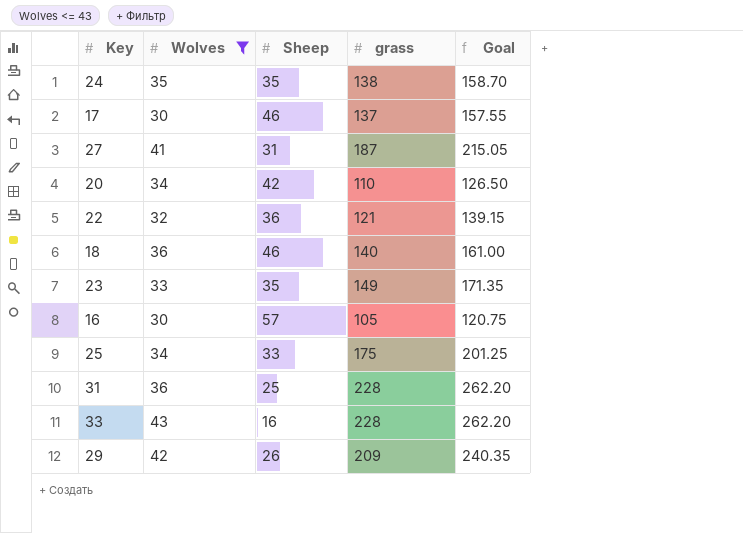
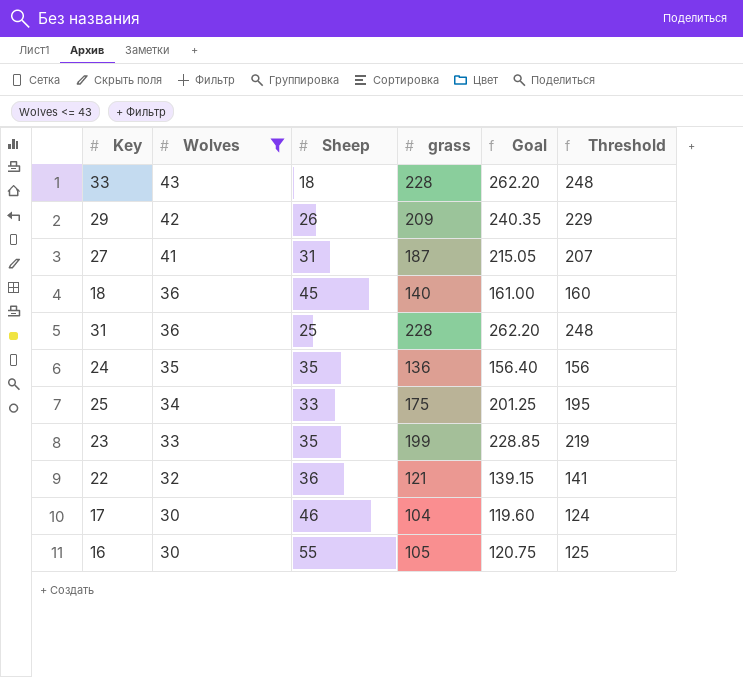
row order: none -> Wolves descending
column Threshold | formula: none -> [grass] + 20
row 20: 34 | 42 | 110 | 126.50 -> none
33 | Sheep: 16 -> 18
18 | Sheep: 46 -> 45
24 | grass: 138 -> 136
24 | Goal: 158.70 -> 156.40
23 | grass: 149 -> 199
23 | Goal: 171.35 -> 228.85
17 | grass: 137 -> 104
17 | Goal: 157.55 -> 119.60
16 | Sheep: 57 -> 55

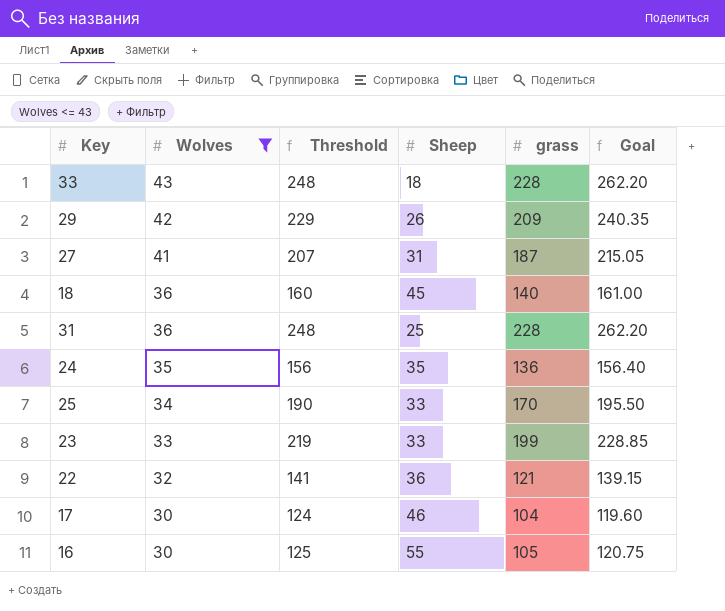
column Threshold | position: 6 -> 3
25 | Threshold: 195 -> 190
25 | grass: 175 -> 170
25 | Goal: 201.25 -> 195.50
23 | Sheep: 35 -> 33

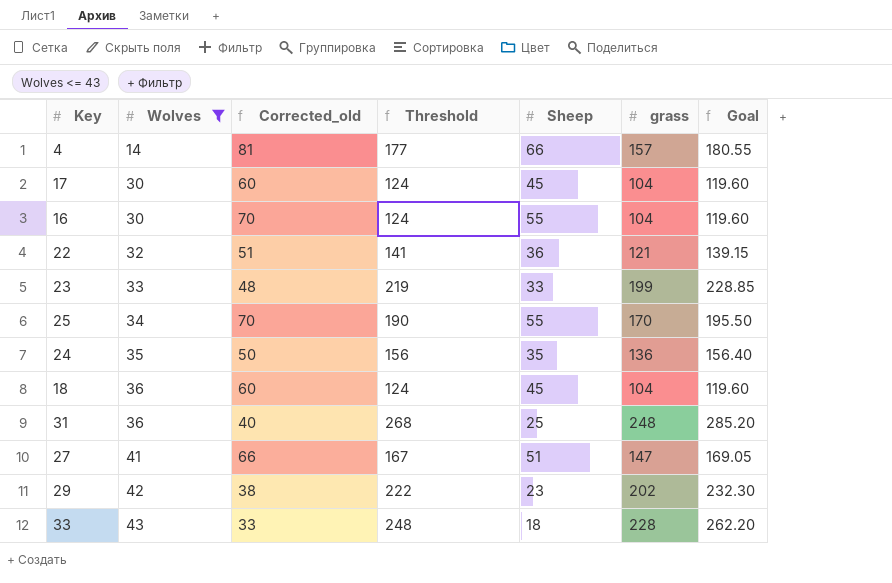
row order: Wolves descending -> Wolves ascending
column Corrected_old | formula: none -> [Sheep] + 15
row 4: none -> 14 | 81 | 177 | 66 | 157 | 180.55
17 | Sheep: 46 -> 45
16 | Threshold: 125 -> 124
16 | grass: 105 -> 104
16 | Goal: 120.75 -> 119.60
25 | Sheep: 33 -> 55
18 | Threshold: 160 -> 124
18 | grass: 140 -> 104
18 | Goal: 161.00 -> 119.60
31 | Threshold: 248 -> 268
31 | grass: 228 -> 248
31 | Goal: 262.20 -> 285.20
27 | Threshold: 207 -> 167
27 | Sheep: 31 -> 51
27 | grass: 187 -> 147
27 | Goal: 215.05 -> 169.05
29 | Threshold: 229 -> 222
29 | Sheep: 26 -> 23
29 | grass: 209 -> 202
29 | Goal: 240.35 -> 232.30

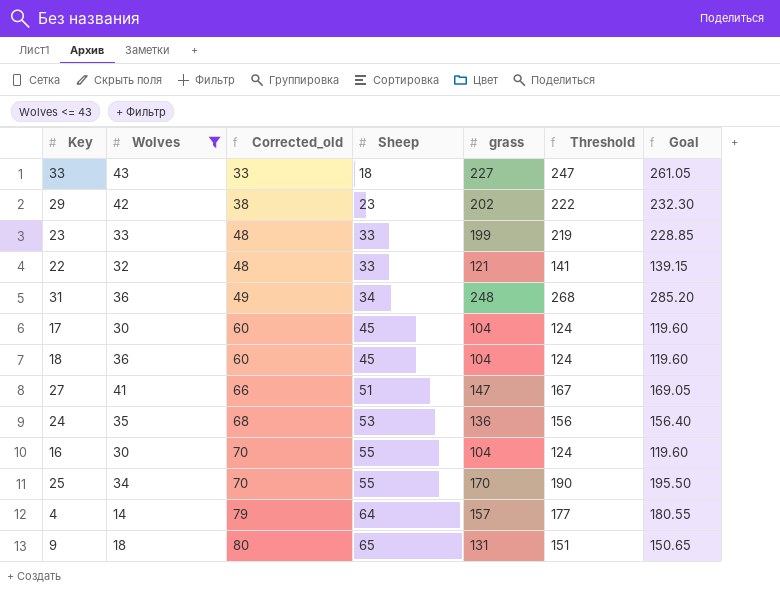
row order: Wolves ascending -> Corrected_old ascending
column Threshold | position: 4 -> 6
33 | grass: 228 -> 227
33 | Threshold: 248 -> 247
33 | Goal: 262.20 -> 261.05
22 | Corrected_old: 51 -> 48
22 | Sheep: 36 -> 33
31 | Corrected_old: 40 -> 49
31 | Sheep: 25 -> 34
24 | Corrected_old: 50 -> 68
24 | Sheep: 35 -> 53
4 | Corrected_old: 81 -> 79
4 | Sheep: 66 -> 64
row 9: none -> 18 | 80 | 65 | 131 | 151 | 150.65

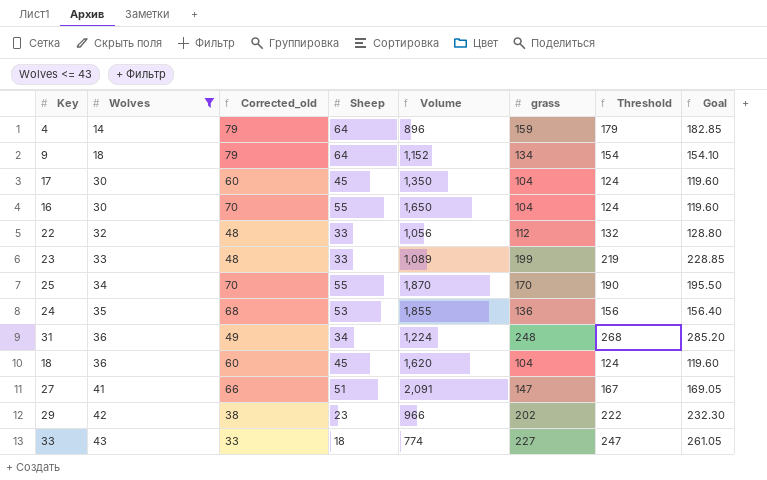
row order: Corrected_old ascending -> Wolves ascending
column Volume | formula: none -> [Wolves] * [Sheep]
4 | grass: 157 -> 159
4 | Threshold: 177 -> 179
4 | Goal: 180.55 -> 182.85
9 | Corrected_old: 80 -> 79
9 | Sheep: 65 -> 64
9 | grass: 131 -> 134
9 | Threshold: 151 -> 154
9 | Goal: 150.65 -> 154.10
22 | grass: 121 -> 112
22 | Threshold: 141 -> 132
22 | Goal: 139.15 -> 128.80

